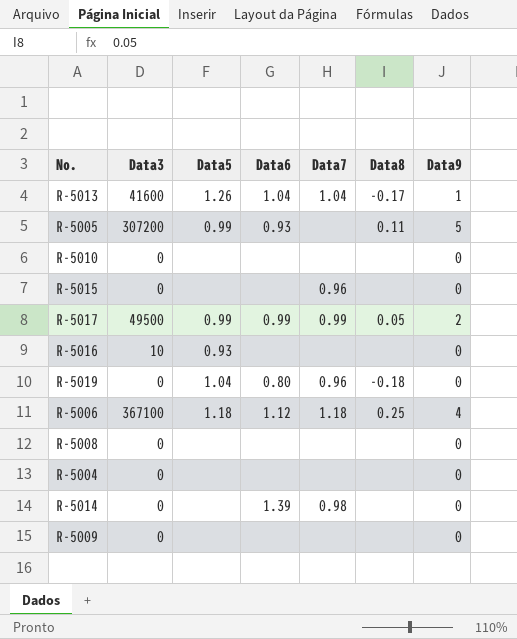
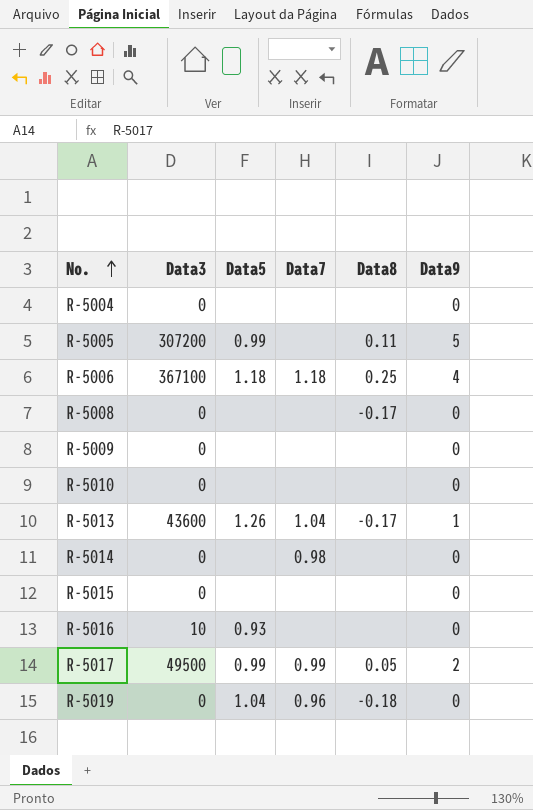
row order: none -> No. ascending
column Data6 | position: 4 -> none
R-5008 | Data8: none -> -0.17
R-5013 | Data3: 41600 -> 43600
R-5015 | Data7: 0.96 -> none

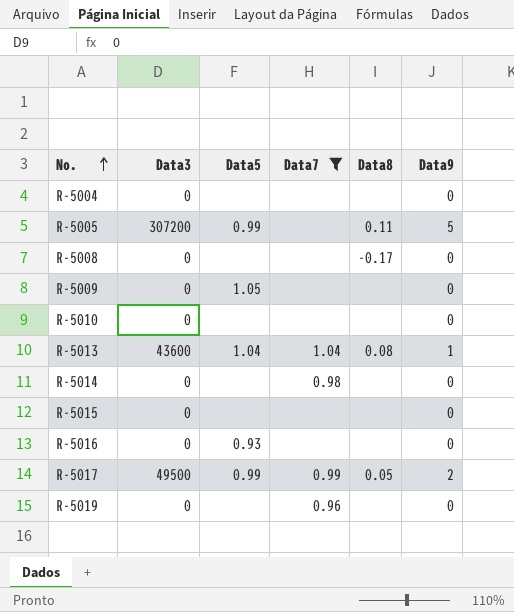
filter: none -> Data7 != 1.18
R-5009 | Data5: none -> 1.05
R-5013 | Data5: 1.26 -> 1.04
R-5013 | Data8: -0.17 -> 0.08
R-5016 | Data3: 10 -> 0
R-5019 | Data5: 1.04 -> none
R-5019 | Data8: -0.18 -> none

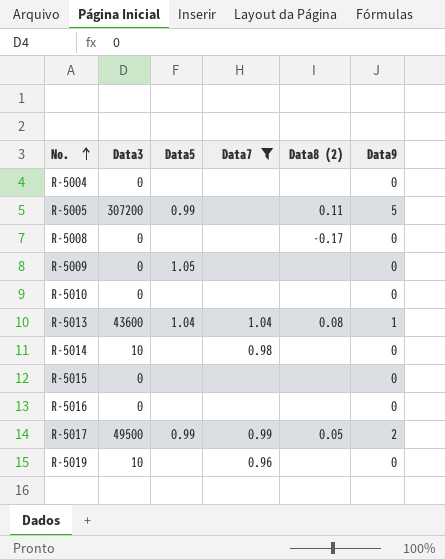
column name: Data8 -> Data8 (2)
R-5014 | Data3: 0 -> 10
R-5016 | Data5: 0.93 -> none
R-5019 | Data3: 0 -> 10

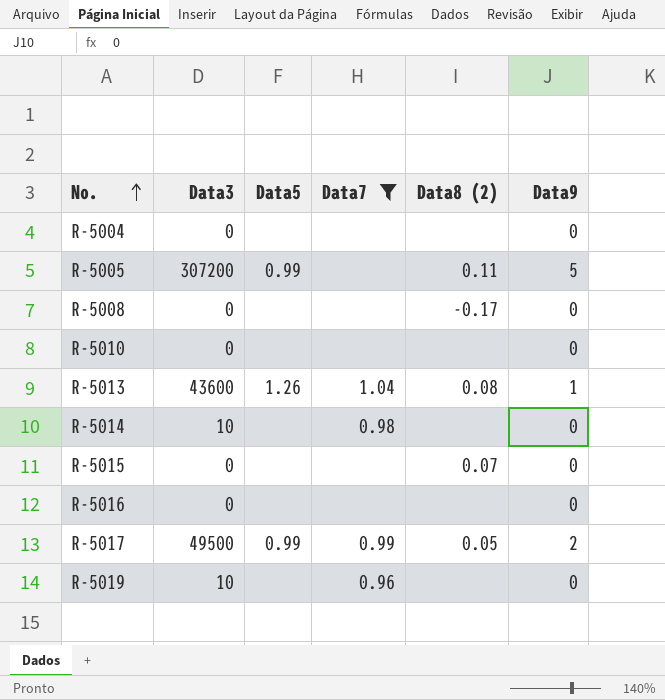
row R-5009: 0 | 1.05 | none | none | 0 -> none
R-5013 | Data5: 1.04 -> 1.26
R-5015 | Data8 (2): none -> 0.07

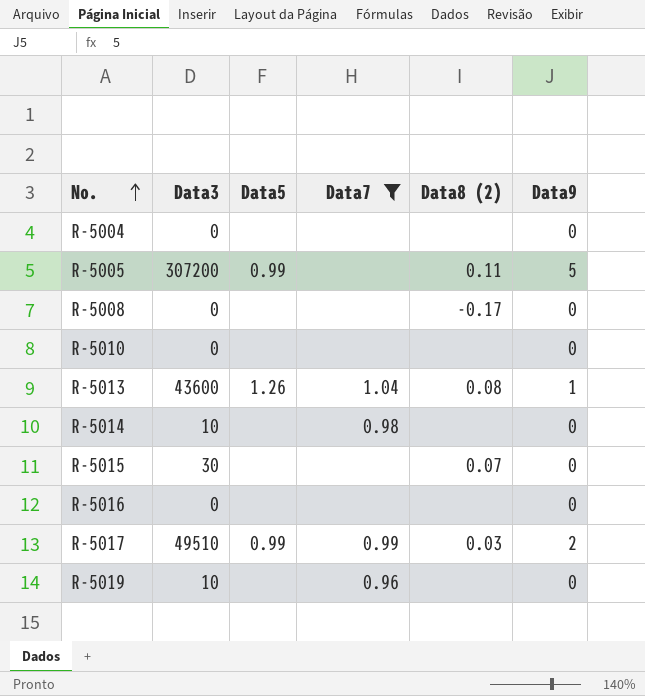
R-5015 | Data3: 0 -> 30
R-5017 | Data3: 49500 -> 49510
R-5017 | Data8 (2): 0.05 -> 0.03

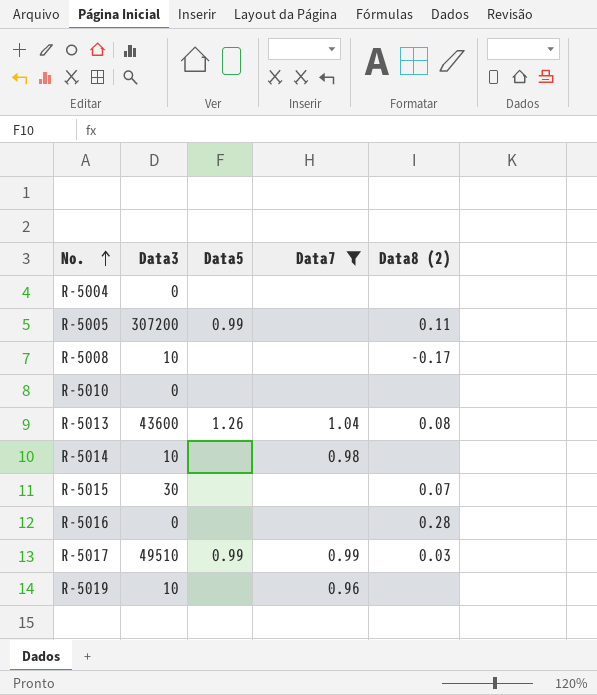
column Data9 | position: 6 -> none
R-5008 | Data3: 0 -> 10
R-5016 | Data8 (2): none -> 0.28

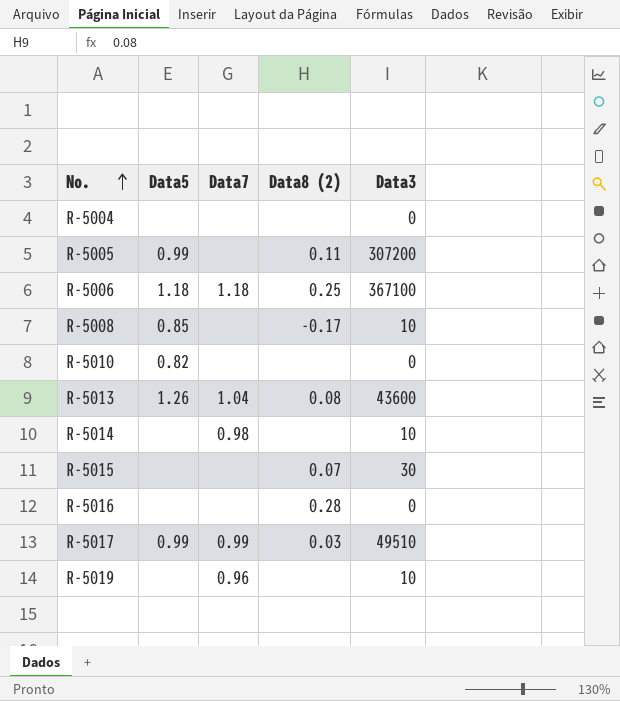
filter: Data7 != 1.18 -> none
column Data3 | position: 2 -> 5
R-5008 | Data5: none -> 0.85
R-5010 | Data5: none -> 0.82

